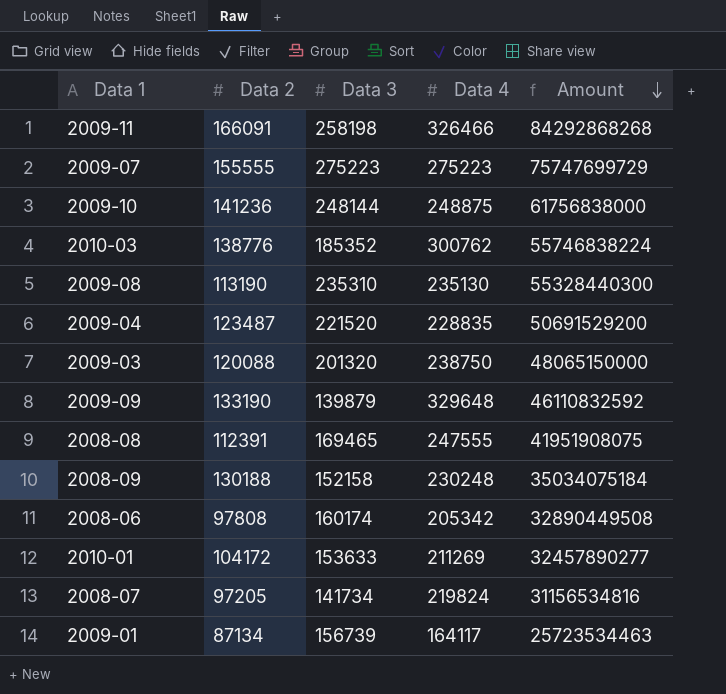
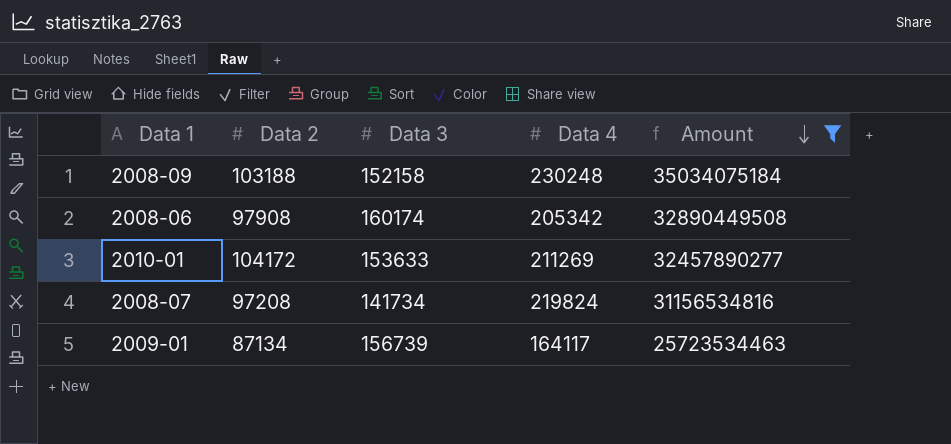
filter: none -> Amount <= 35034075184
2008-09 | Data 2: 130188 -> 103188
2008-06 | Data 2: 97808 -> 97908
2008-07 | Data 2: 97205 -> 97208

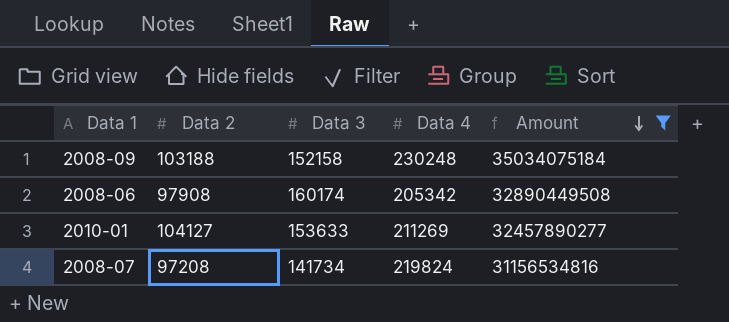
row 2009-01: 87134 | 156739 | 164117 | 25723534463 -> none
2010-01 | Data 2: 104172 -> 104127

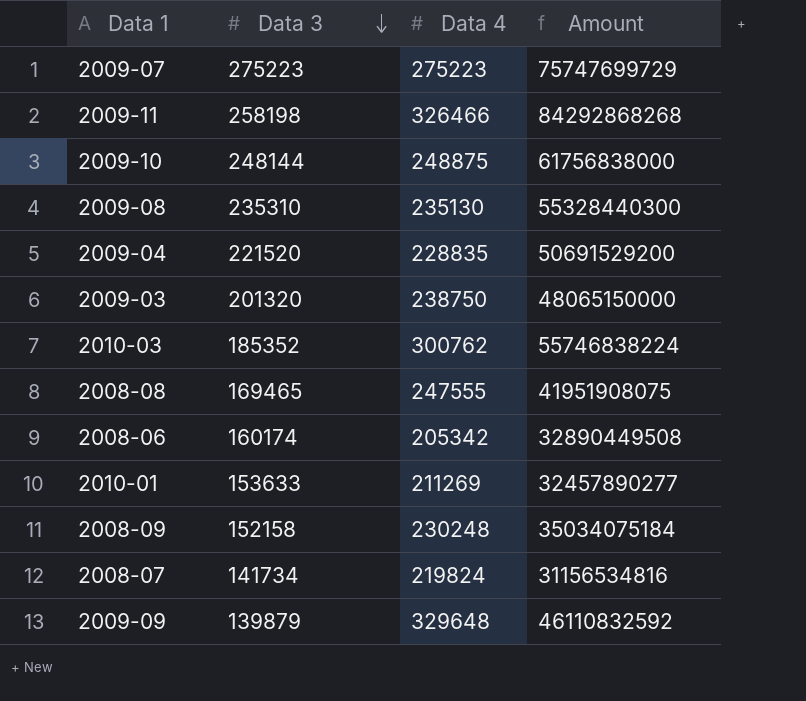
filter: Amount <= 35034075184 -> none
row order: Amount descending -> Data 3 descending
column Data 2 | position: 2 -> none

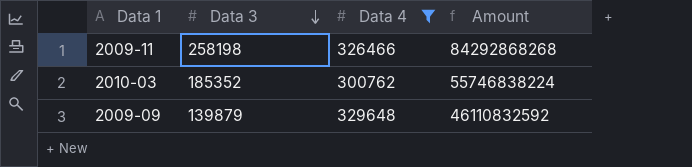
filter: none -> Data 4 >= 300762

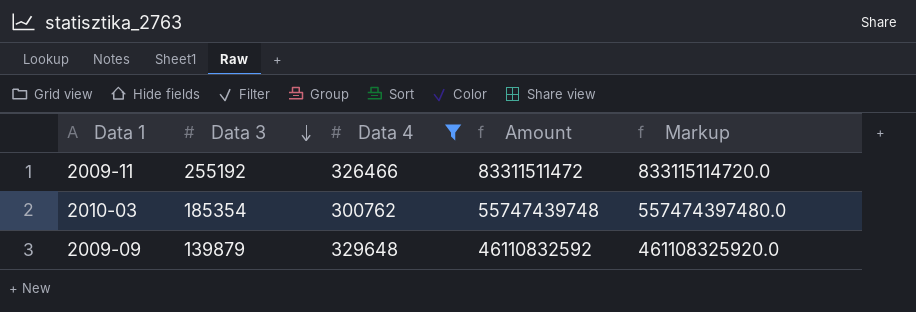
column Markup | formula: none -> [Amount] * 10
2009-11 | Data 3: 258198 -> 255192
2009-11 | Amount: 84292868268 -> 83311511472
2010-03 | Data 3: 185352 -> 185354
2010-03 | Amount: 55746838224 -> 55747439748

